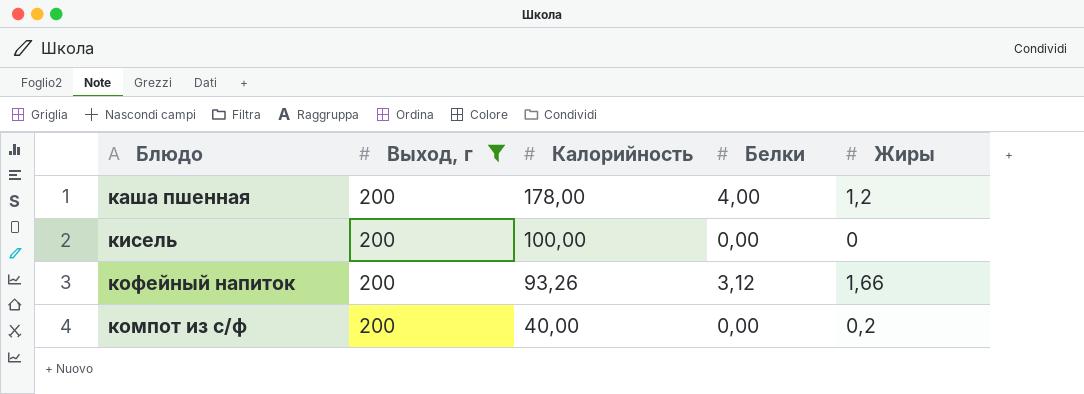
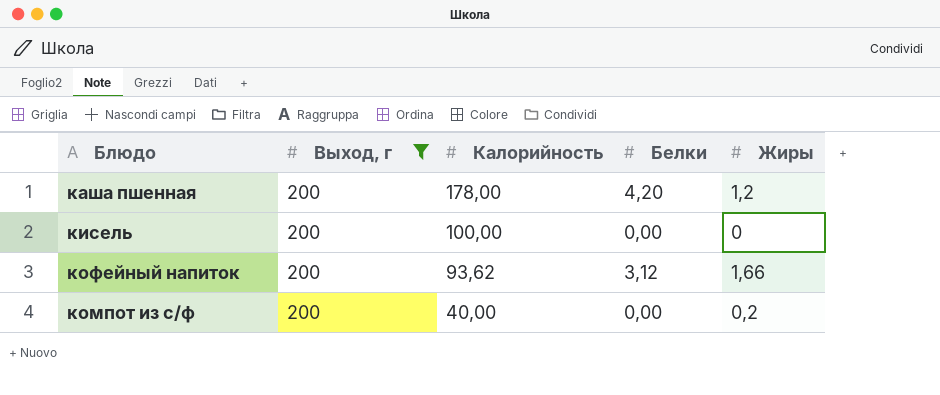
каша пшенная | Белки: 4,00 -> 4,20
кофейный напиток | Калорийность: 93,26 -> 93,62

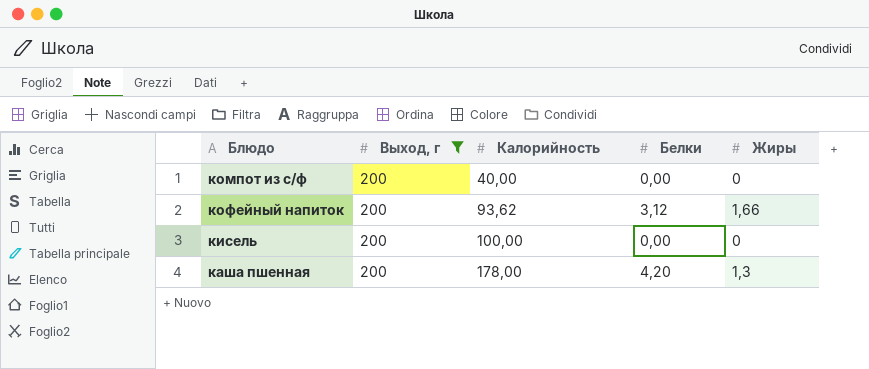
row order: Калорийность descending -> Калорийность ascending
компот из с/ф | Жиры: 0,2 -> 0
каша пшенная | Жиры: 1,2 -> 1,3

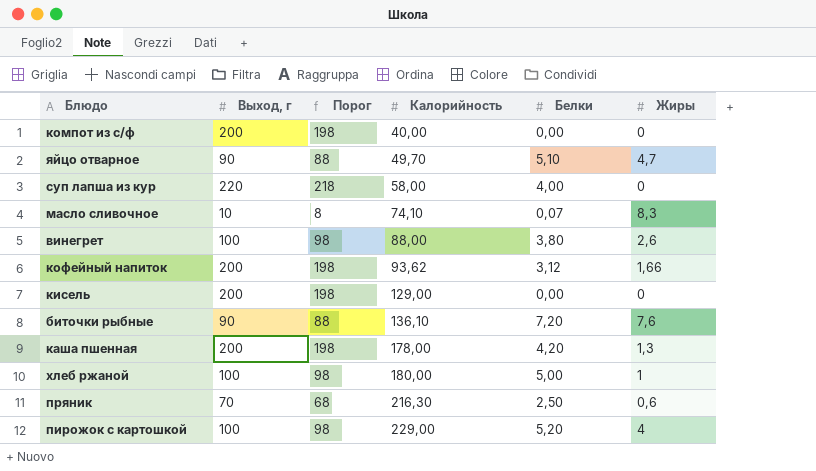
filter: Выход, г = 200 -> none
column Порог | formula: none -> [Выход, г] - 2
кисель | Калорийность: 100,00 -> 129,00

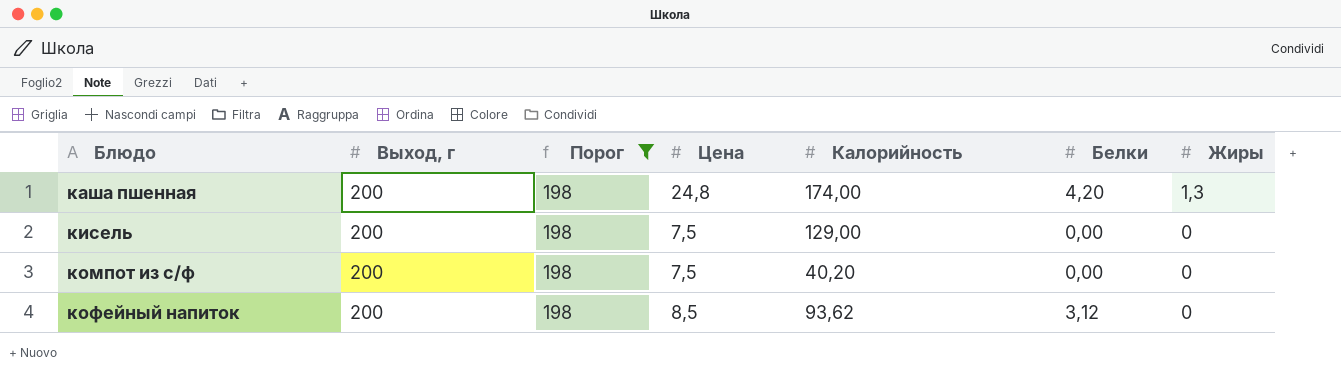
filter: none -> Порог = 198
row order: Калорийность ascending -> Блюдо ascending
column Цена | position: none -> 4
каша пшенная | Калорийность: 178,00 -> 174,00
компот из с/ф | Калорийность: 40,00 -> 40,20
кофейный напиток | Жиры: 1,66 -> 0

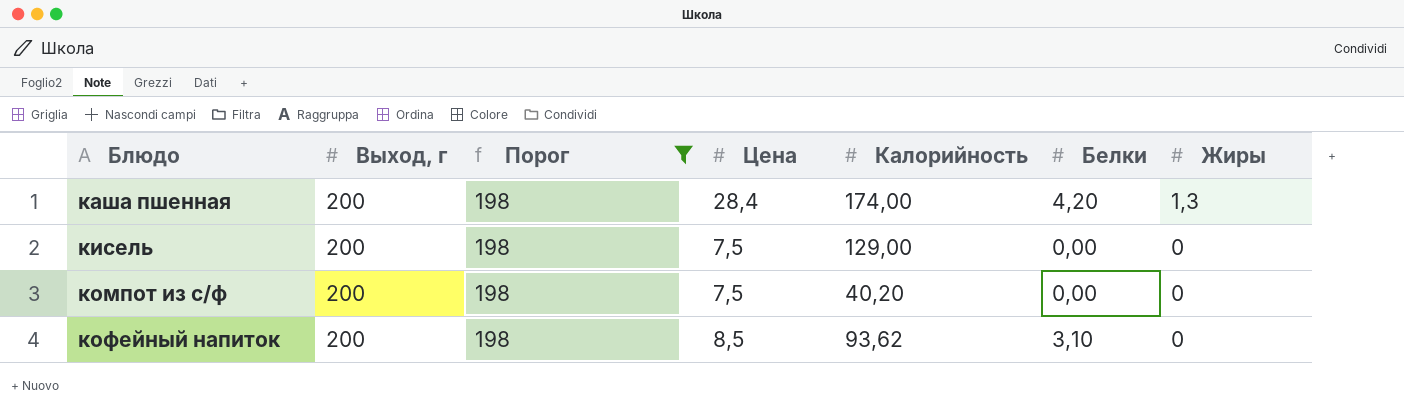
каша пшенная | Цена: 24,8 -> 28,4
кофейный напиток | Белки: 3,12 -> 3,10

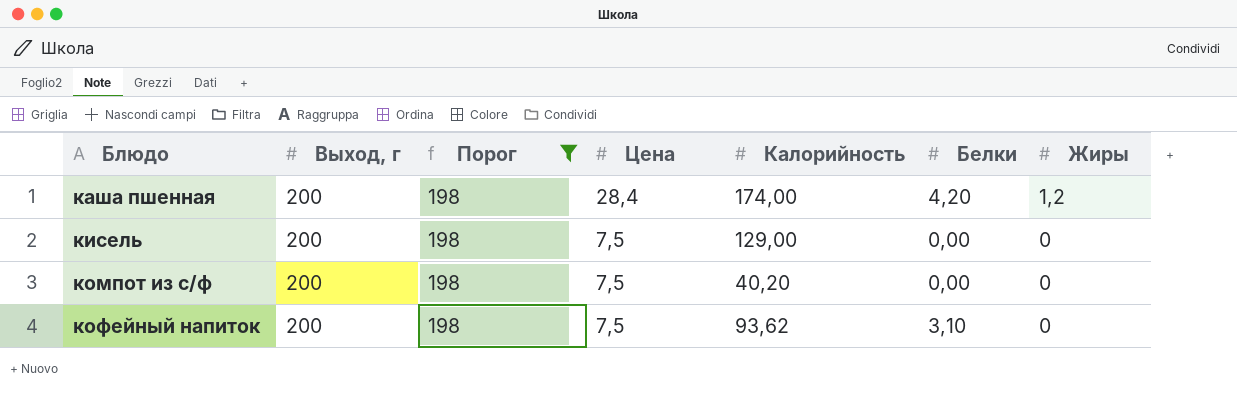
каша пшенная | Жиры: 1,3 -> 1,2
кофейный напиток | Цена: 8,5 -> 7,5

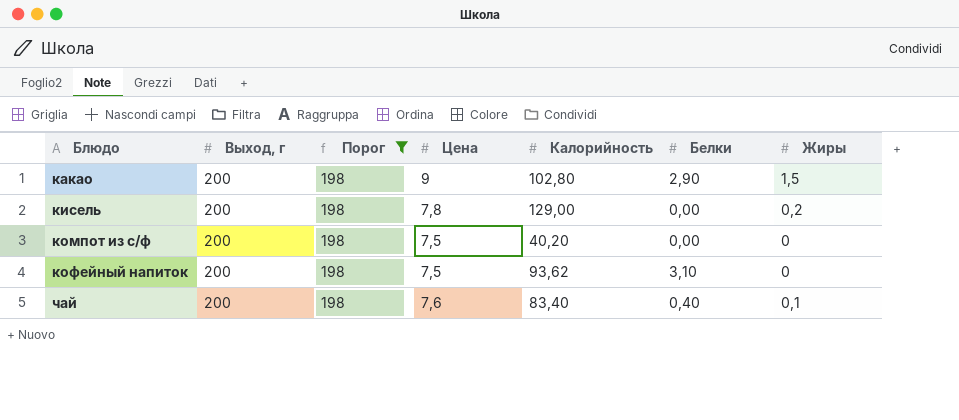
row каша пшенная: 200 | 198 | 28,4 | 174,00 | 4,20 | 1,2 -> none
row какао: none -> 200 | 198 | 9 | 102,80 | 2,90 | 1,5
кисель | Цена: 7,5 -> 7,8
кисель | Жиры: 0 -> 0,2
row чай: none -> 200 | 198 | 7,6 | 83,40 | 0,40 | 0,1

